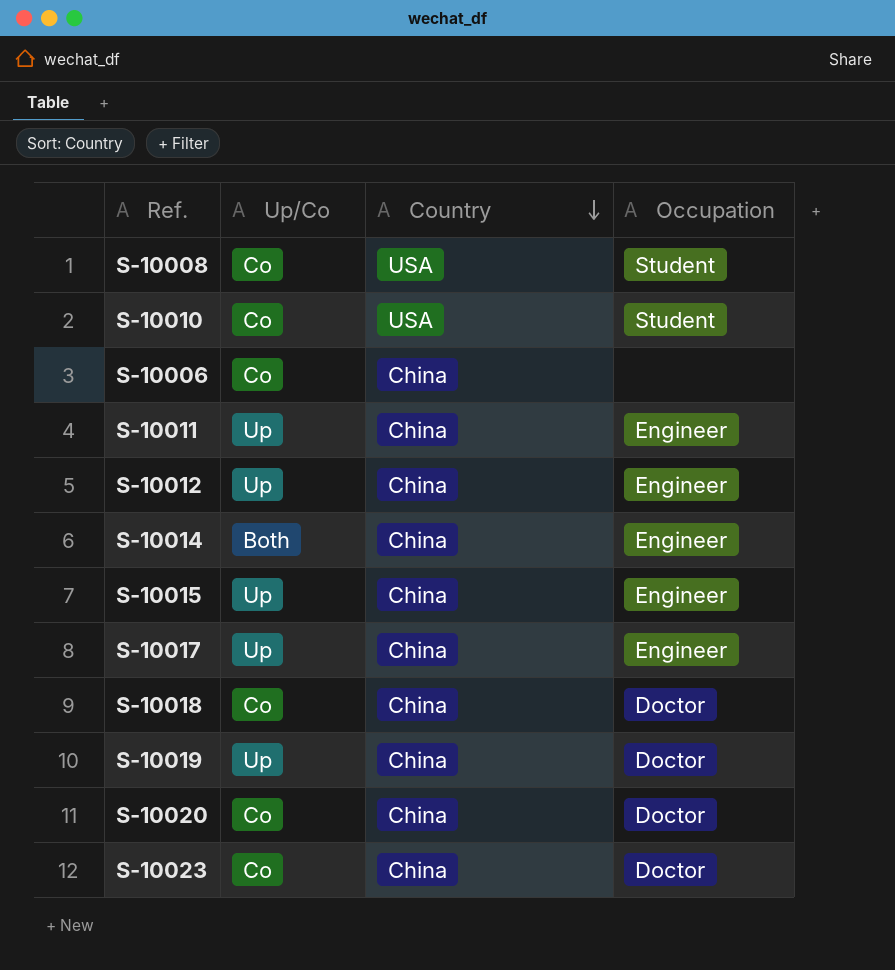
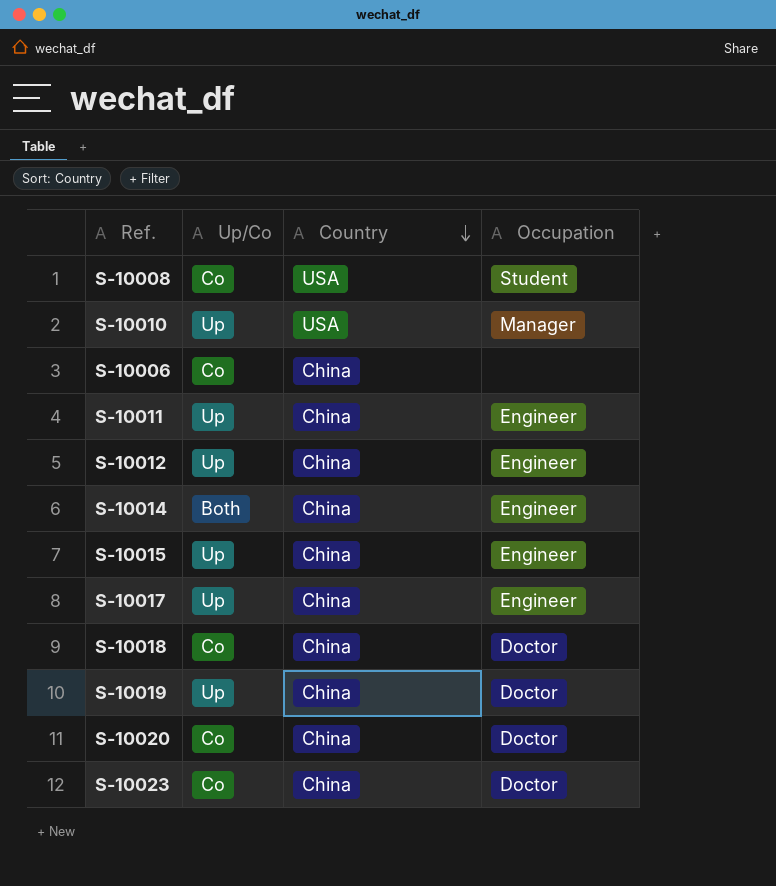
S-10010 | Up/Co: Co -> Up
S-10010 | Occupation: Student -> Manager

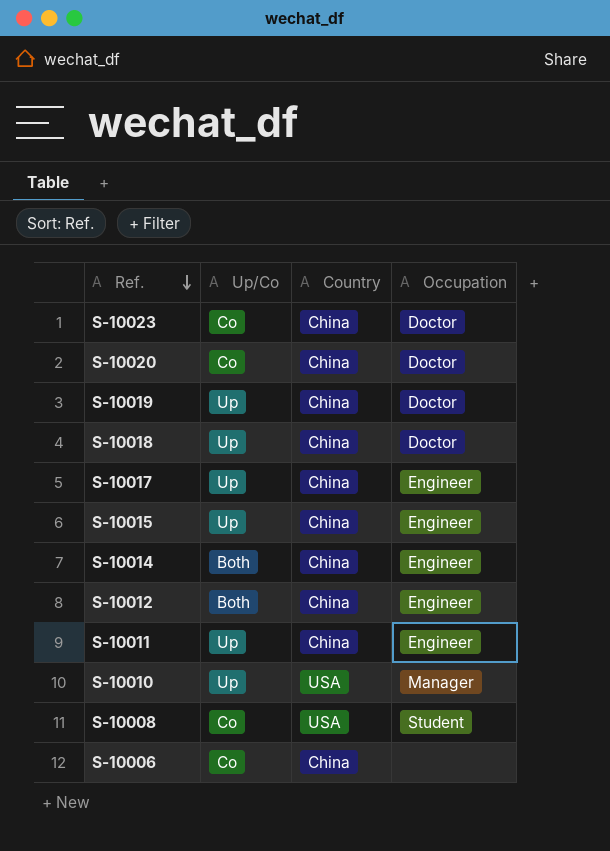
row order: Country descending -> Ref. descending
S-10018 | Up/Co: Co -> Up
S-10012 | Up/Co: Up -> Both

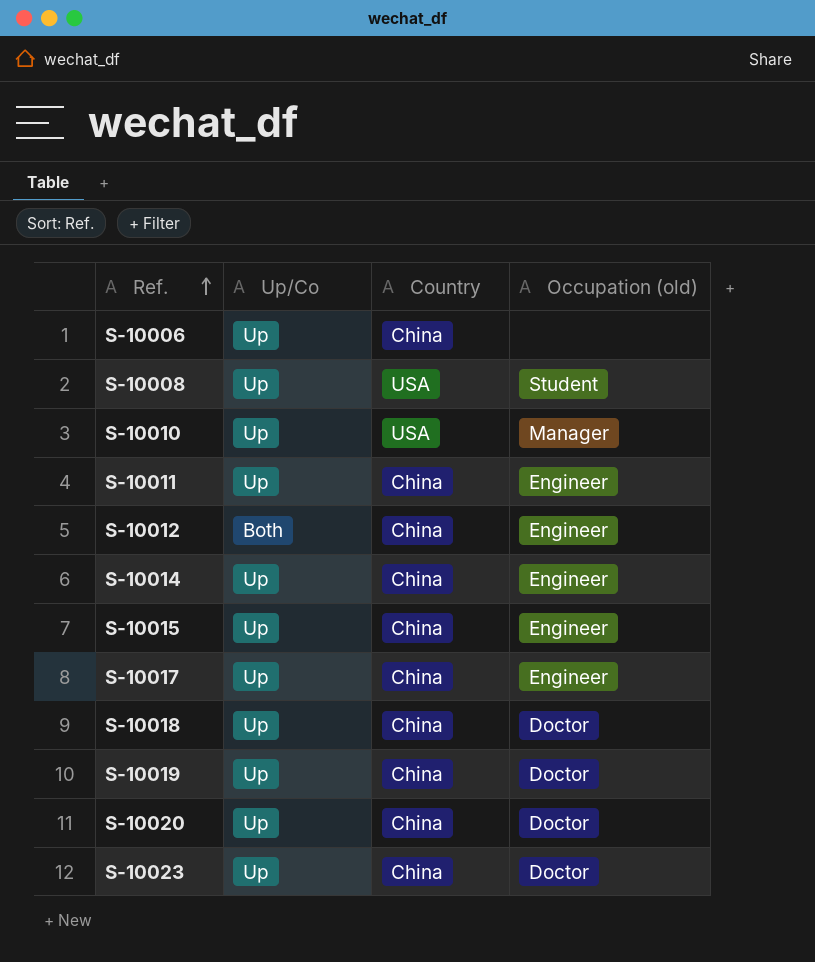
row order: Ref. descending -> Ref. ascending
column name: Occupation -> Occupation (old)
S-10006 | Up/Co: Co -> Up
S-10008 | Up/Co: Co -> Up
S-10014 | Up/Co: Both -> Up
S-10020 | Up/Co: Co -> Up
S-10023 | Up/Co: Co -> Up

